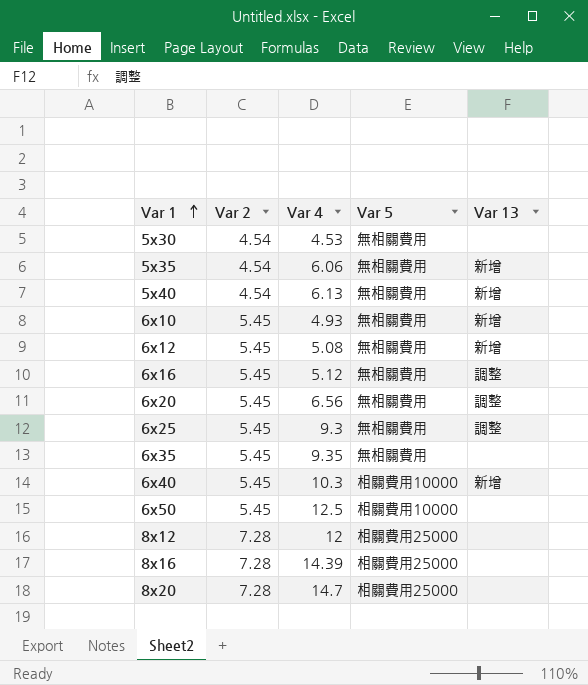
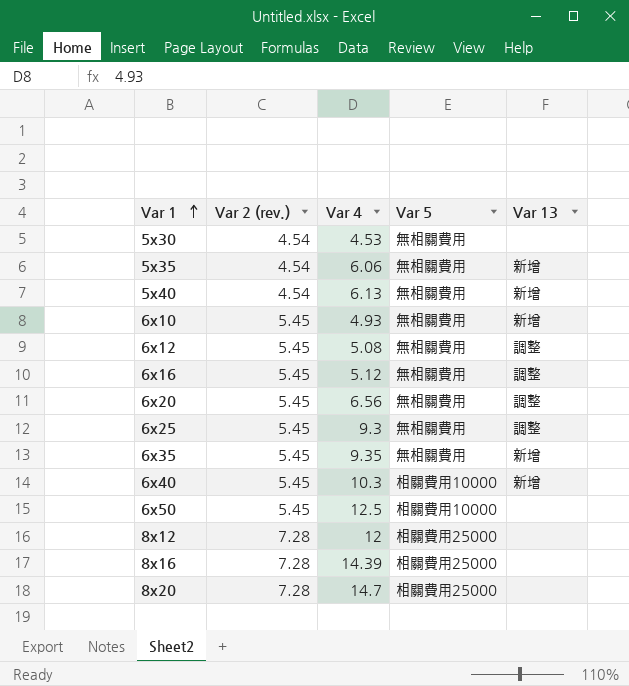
column name: Var 2 -> Var 2 (rev.)
6x12 | Var 13: 新增 -> 調整
6x35 | Var 13: none -> 新增

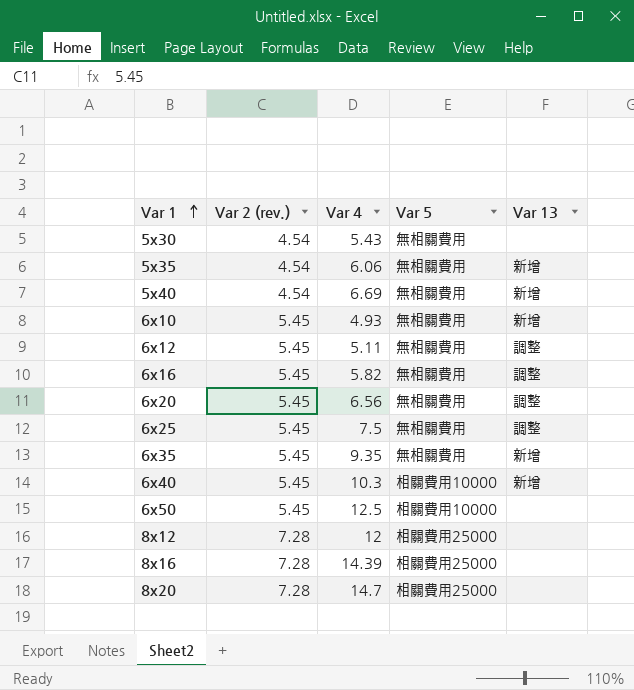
5x30 | Var 4: 4.53 -> 5.43
5x40 | Var 4: 6.13 -> 6.69
6x12 | Var 4: 5.08 -> 5.11
6x16 | Var 4: 5.12 -> 5.82
6x25 | Var 4: 9.3 -> 7.5

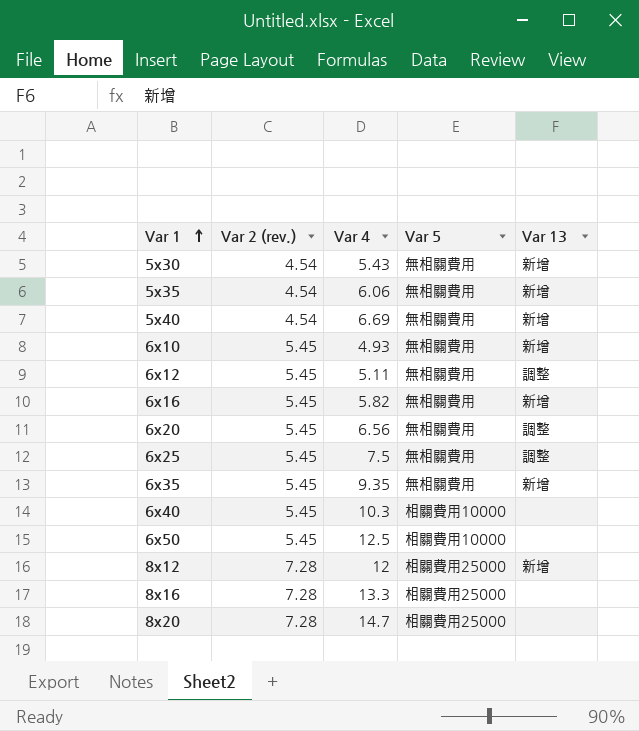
5x30 | Var 13: none -> 新增
6x16 | Var 13: 調整 -> 新增
6x40 | Var 13: 新增 -> none
8x12 | Var 13: none -> 新增
8x16 | Var 4: 14.39 -> 13.3

